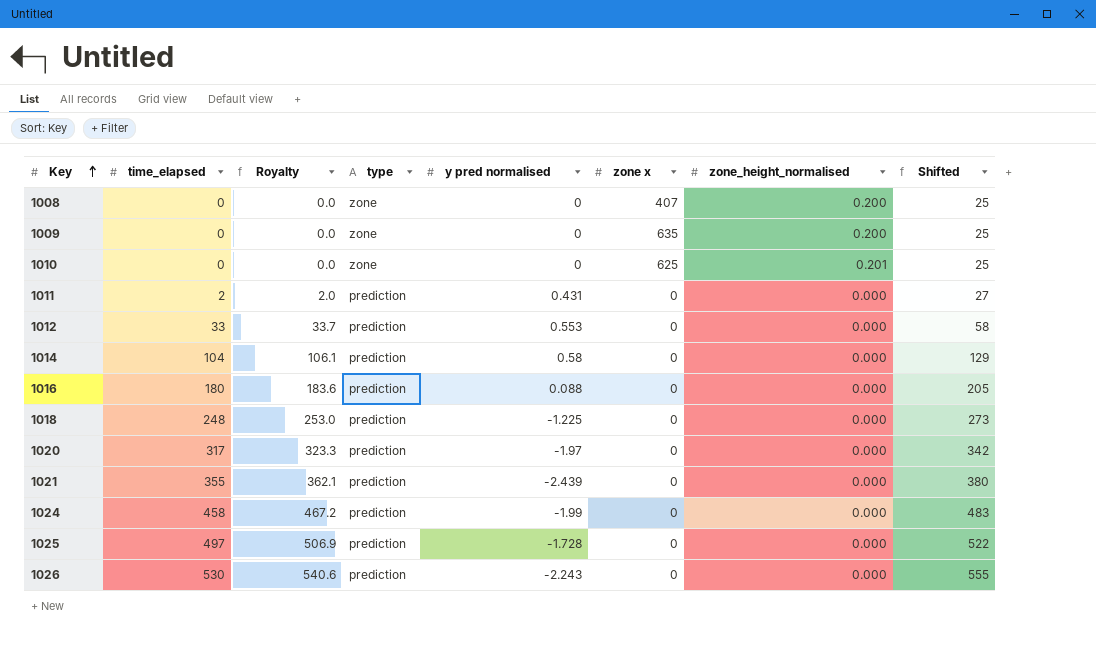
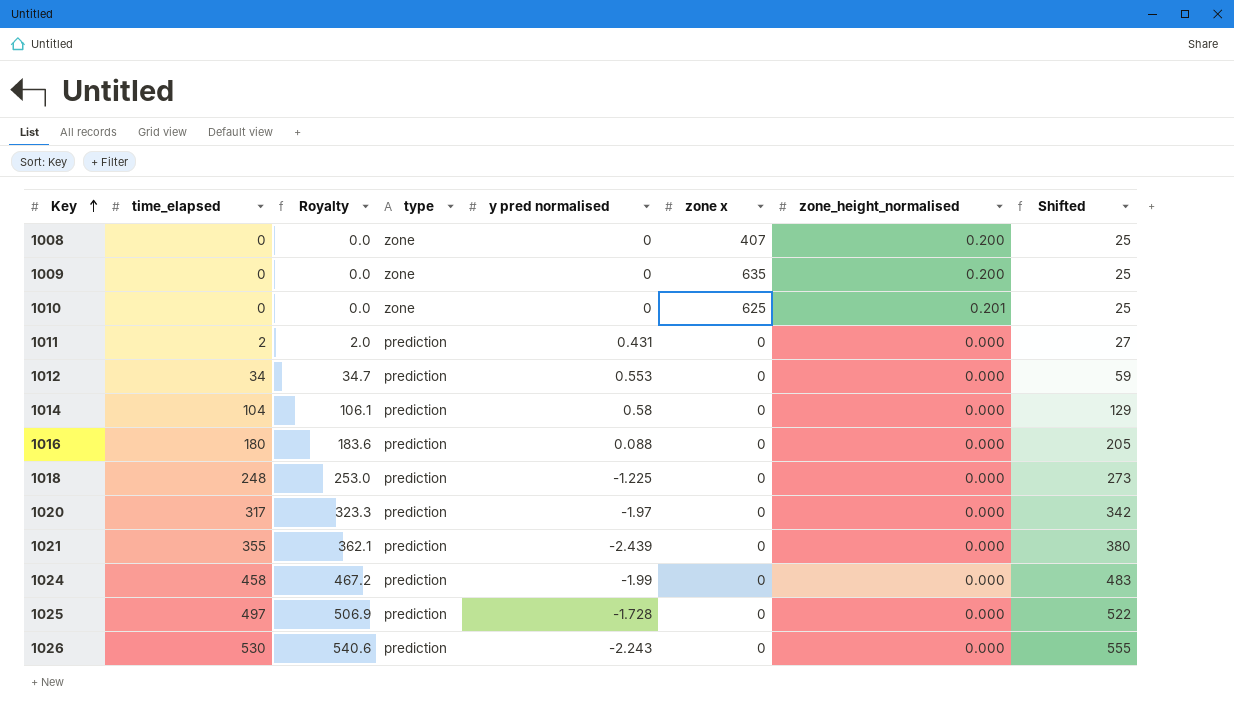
1012 | time_elapsed: 33 -> 34
1012 | Royalty: 33.7 -> 34.7
1012 | Shifted: 58 -> 59

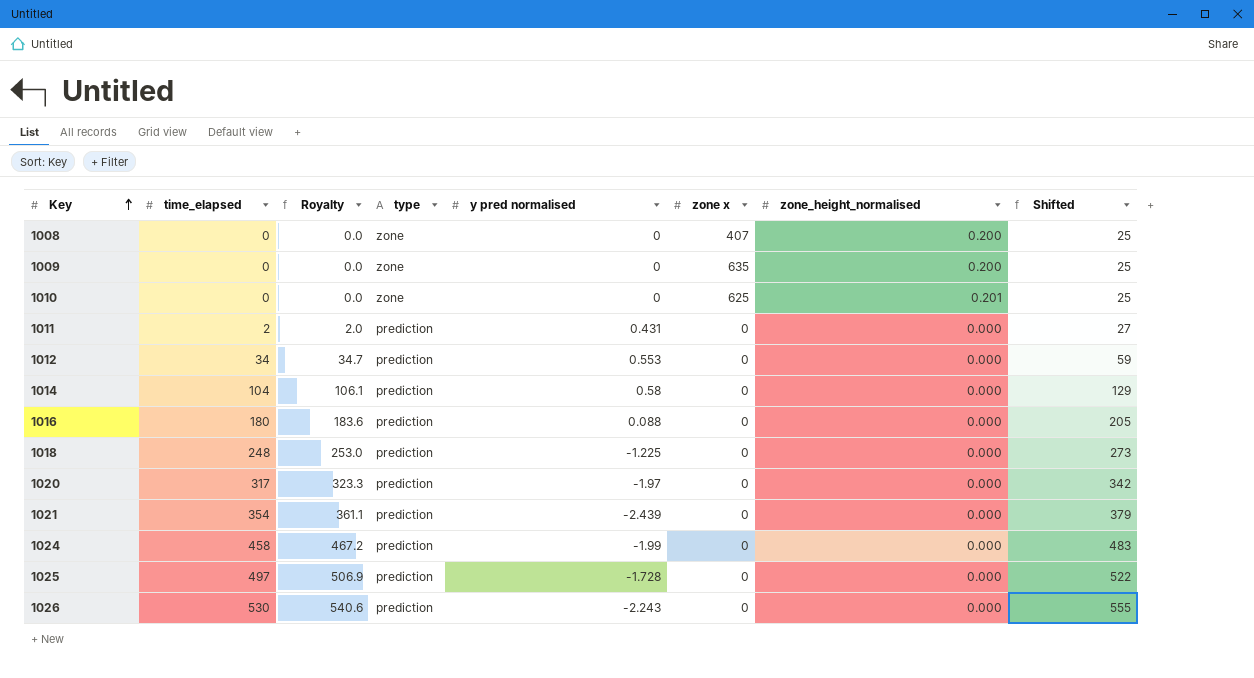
1021 | time_elapsed: 355 -> 354
1021 | Royalty: 362.1 -> 361.1
1021 | Shifted: 380 -> 379

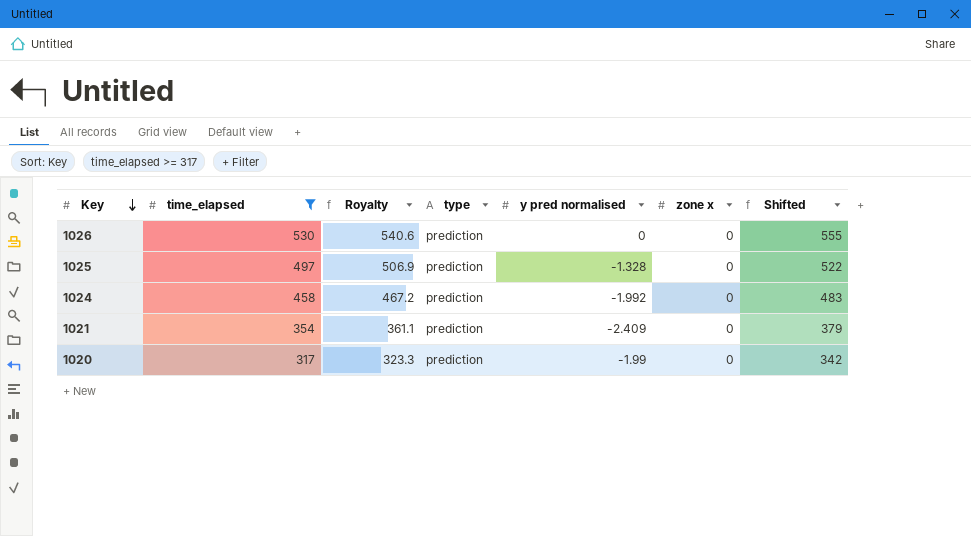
filter: none -> time_elapsed >= 317
row order: Key ascending -> Key descending
column zone_height_normalised | position: 7 -> none
1026 | y pred normalised: -2.243 -> 0
1025 | y pred normalised: -1.728 -> -1.328
1024 | y pred normalised: -1.99 -> -1.992
1021 | y pred normalised: -2.439 -> -2.409
1020 | y pred normalised: -1.97 -> -1.99

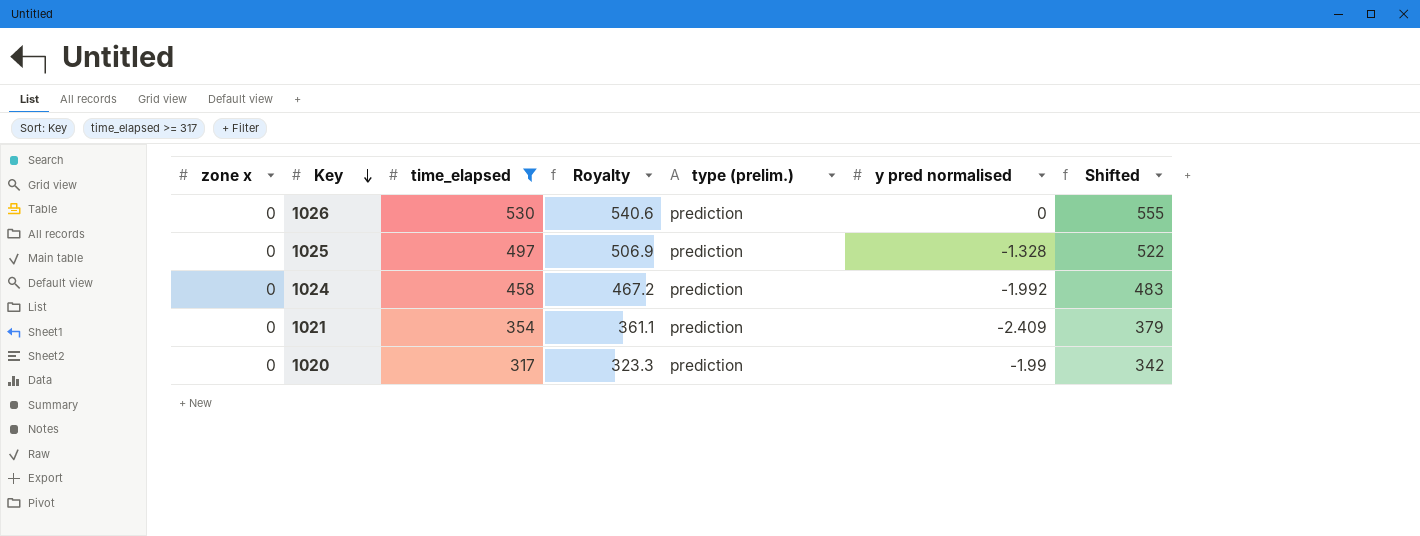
column zone x | position: 6 -> 1
column name: type -> type (prelim.)

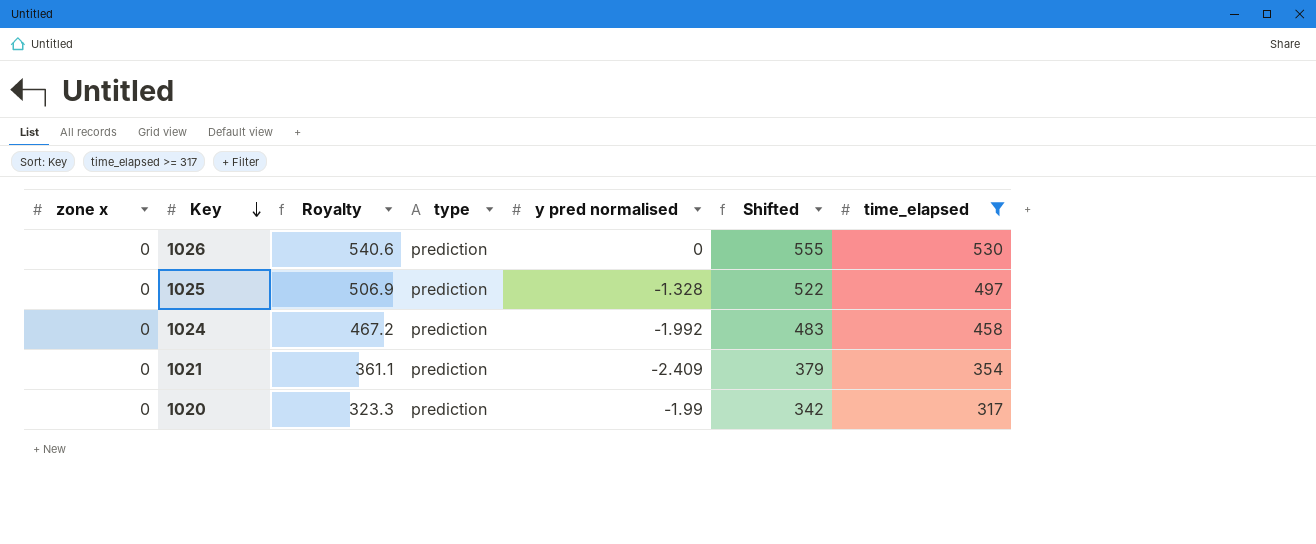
column name: type (prelim.) -> type
column time_elapsed | position: 3 -> 7

